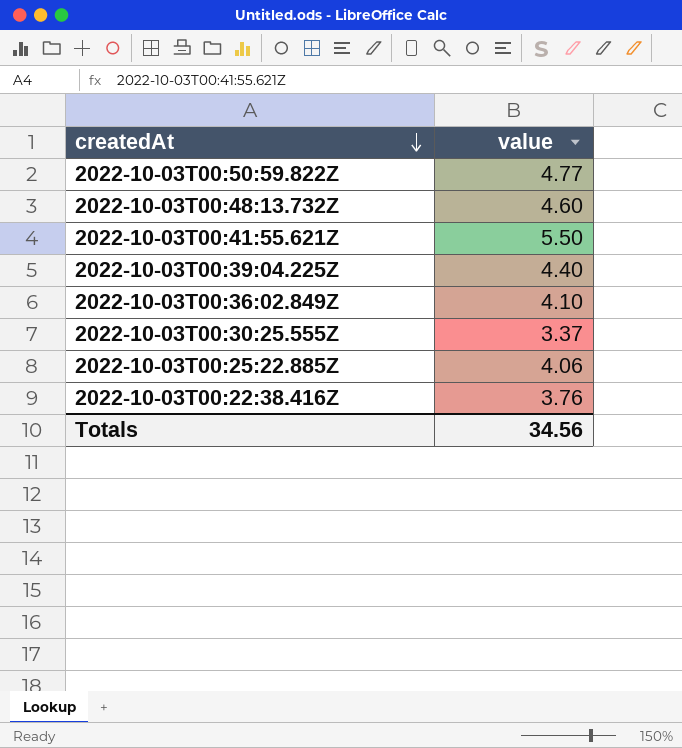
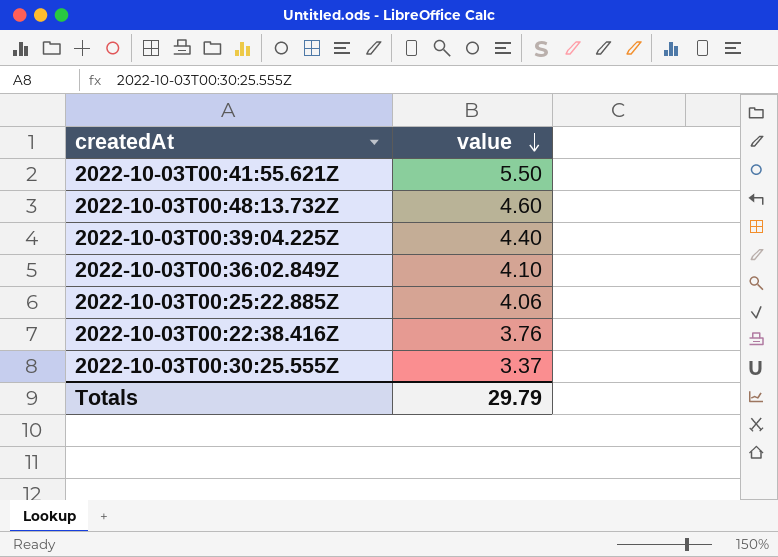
row order: createdAt descending -> value descending
row 2022-10-03T00:50:59.822Z: 4.77 -> none
Totals | value: 34.56 -> 29.79

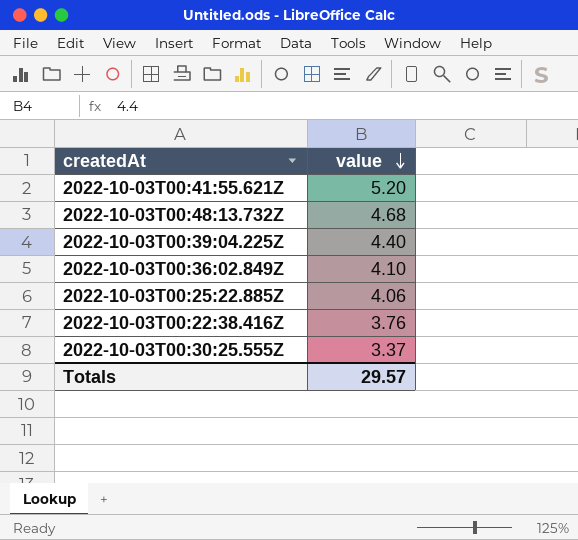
2022-10-03T00:41:55.621Z | value: 5.50 -> 5.20
2022-10-03T00:48:13.732Z | value: 4.60 -> 4.68
Totals | value: 29.79 -> 29.57

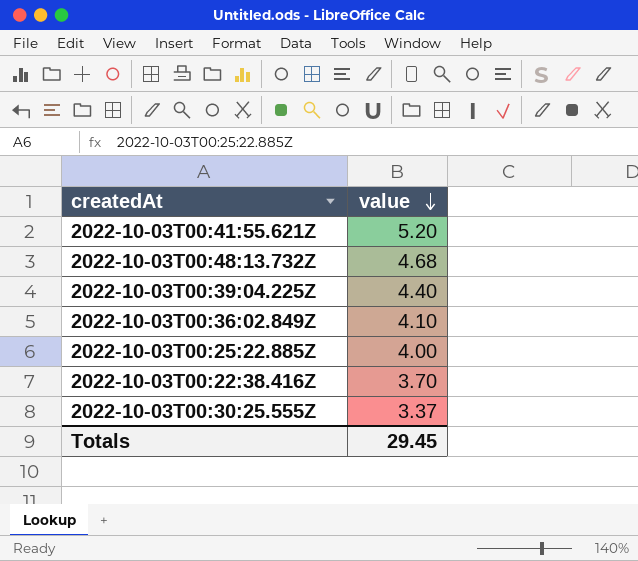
2022-10-03T00:25:22.885Z | value: 4.06 -> 4.00
2022-10-03T00:22:38.416Z | value: 3.76 -> 3.70
Totals | value: 29.57 -> 29.45

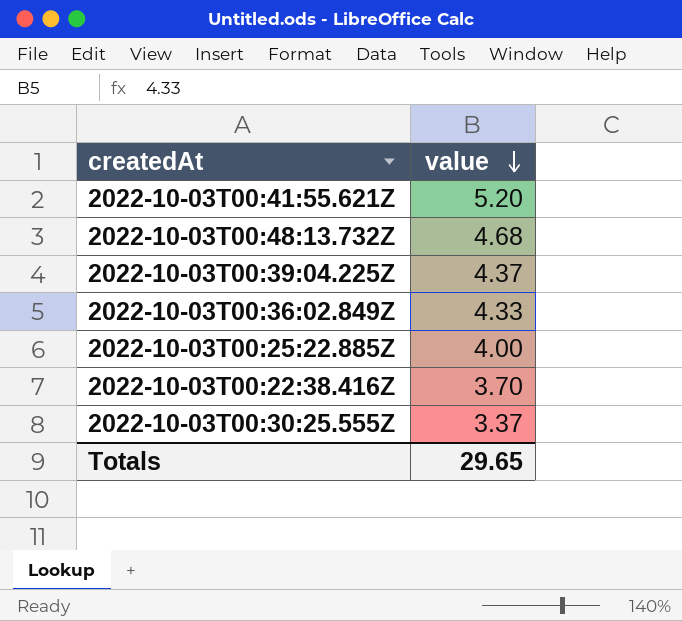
2022-10-03T00:39:04.225Z | value: 4.40 -> 4.37
2022-10-03T00:36:02.849Z | value: 4.10 -> 4.33
Totals | value: 29.45 -> 29.65

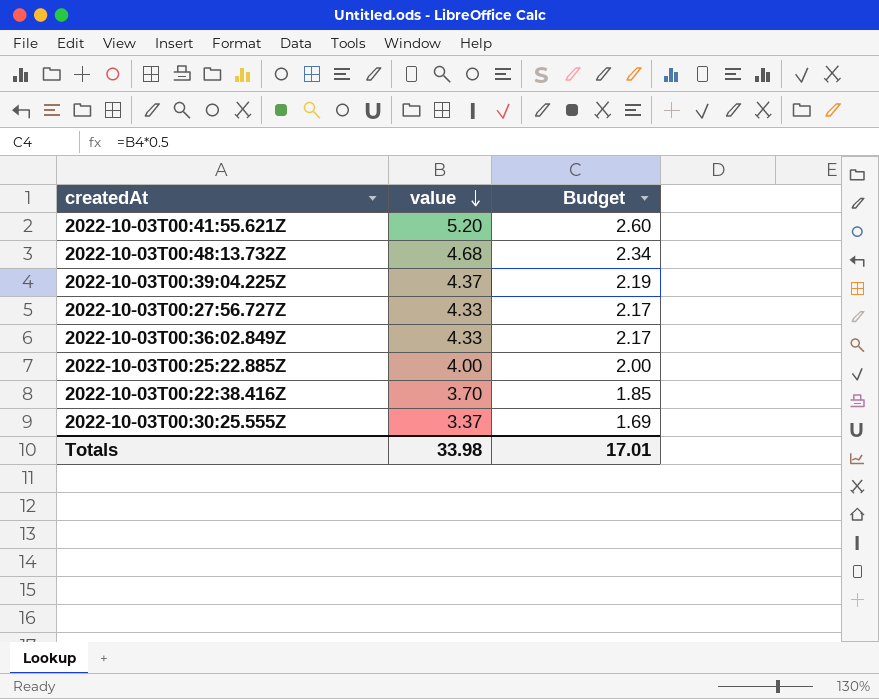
column Budget | formula: none -> [value] * 0.5
row 2022-10-03T00:27:56.727Z: none -> 4.33 | 2.17
Totals | value: 29.65 -> 33.98

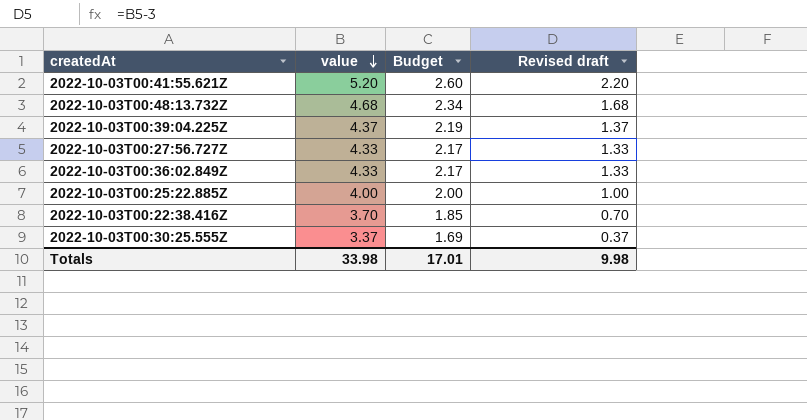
column Revised draft | formula: none -> [value] - 3

